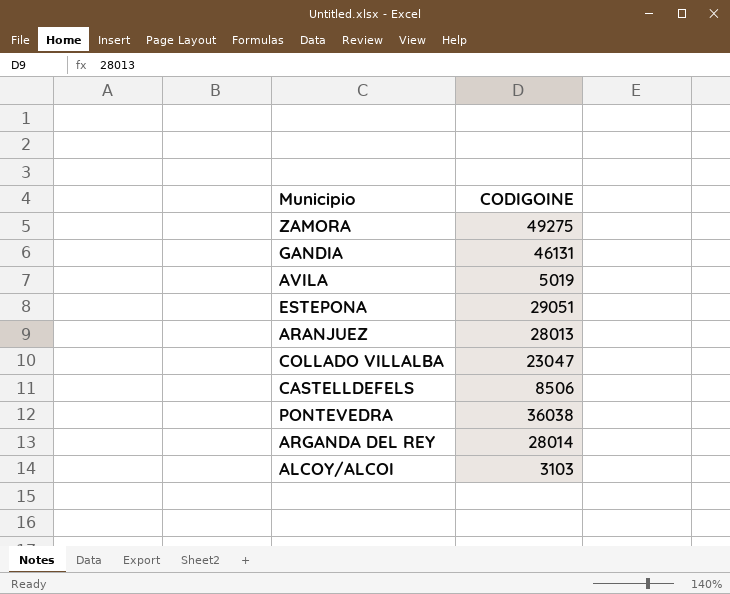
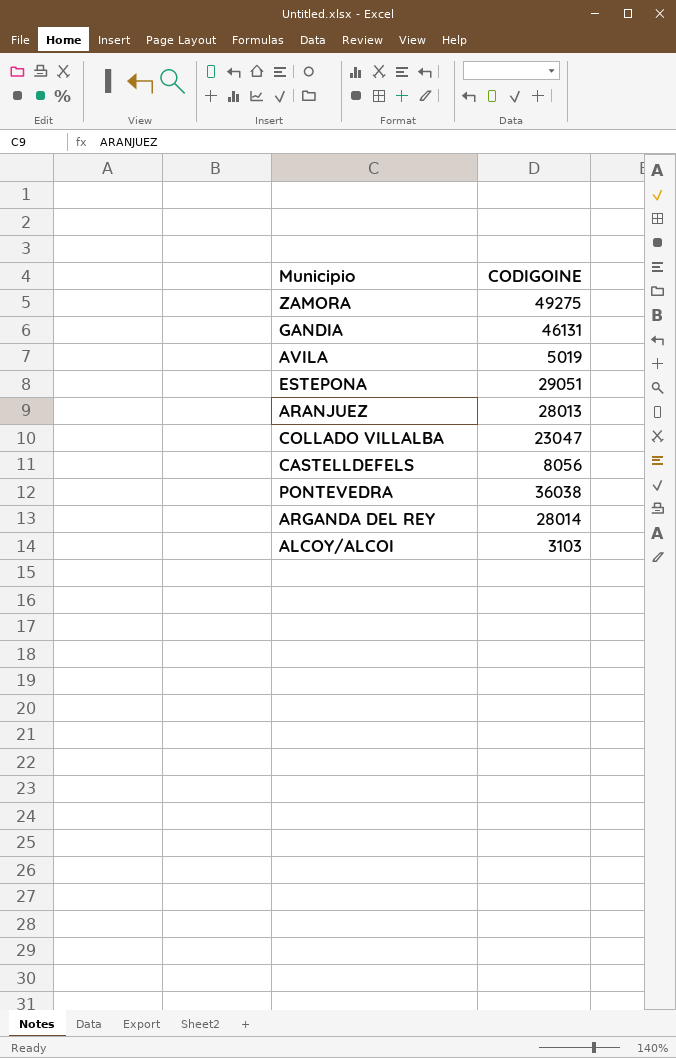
CASTELLDEFELS | CODIGOINE: 8506 -> 8056

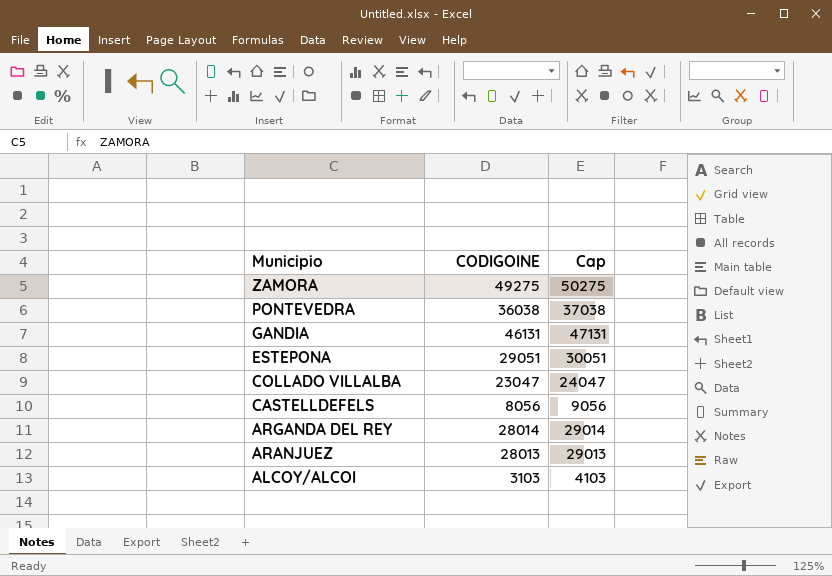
row order: none -> Municipio descending
column Cap | formula: none -> [CODIGOINE] + 1000
row AVILA: 5019 -> none

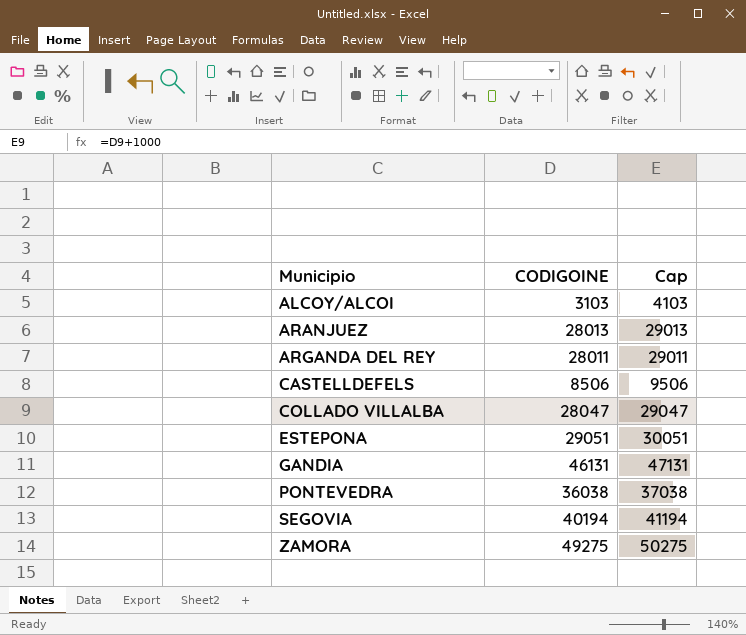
row order: Municipio descending -> Municipio ascending
ARGANDA DEL REY | CODIGOINE: 28014 -> 28011
ARGANDA DEL REY | Cap: 29014 -> 29011
CASTELLDEFELS | CODIGOINE: 8056 -> 8506
CASTELLDEFELS | Cap: 9056 -> 9506
COLLADO VILLALBA | CODIGOINE: 23047 -> 28047
COLLADO VILLALBA | Cap: 24047 -> 29047
row SEGOVIA: none -> 40194 | 41194

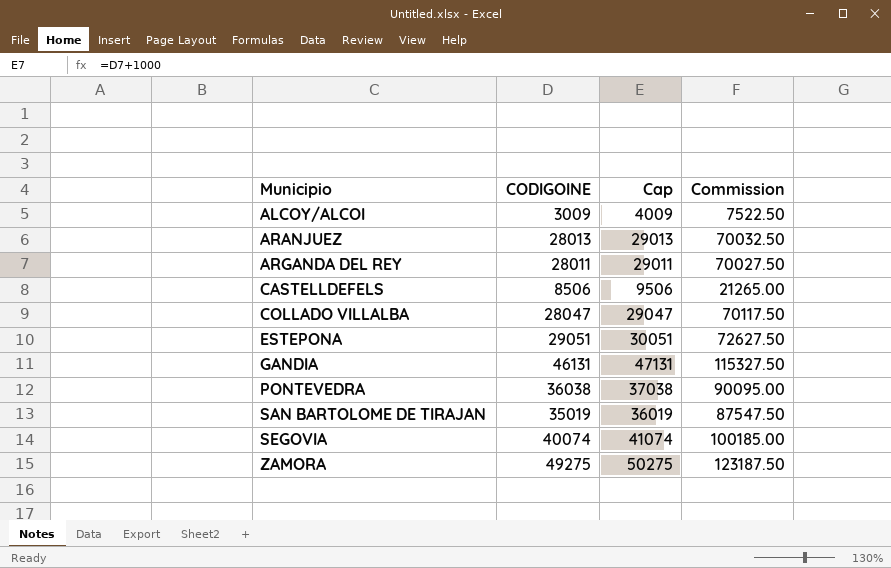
column Commission | formula: none -> [CODIGOINE] * 2.5
ALCOY/ALCOI | CODIGOINE: 3103 -> 3009
ALCOY/ALCOI | Cap: 4103 -> 4009
row SAN BARTOLOME DE TIRAJAN: none -> 35019 | 36019 | 87547.50
SEGOVIA | CODIGOINE: 40194 -> 40074
SEGOVIA | Cap: 41194 -> 41074

